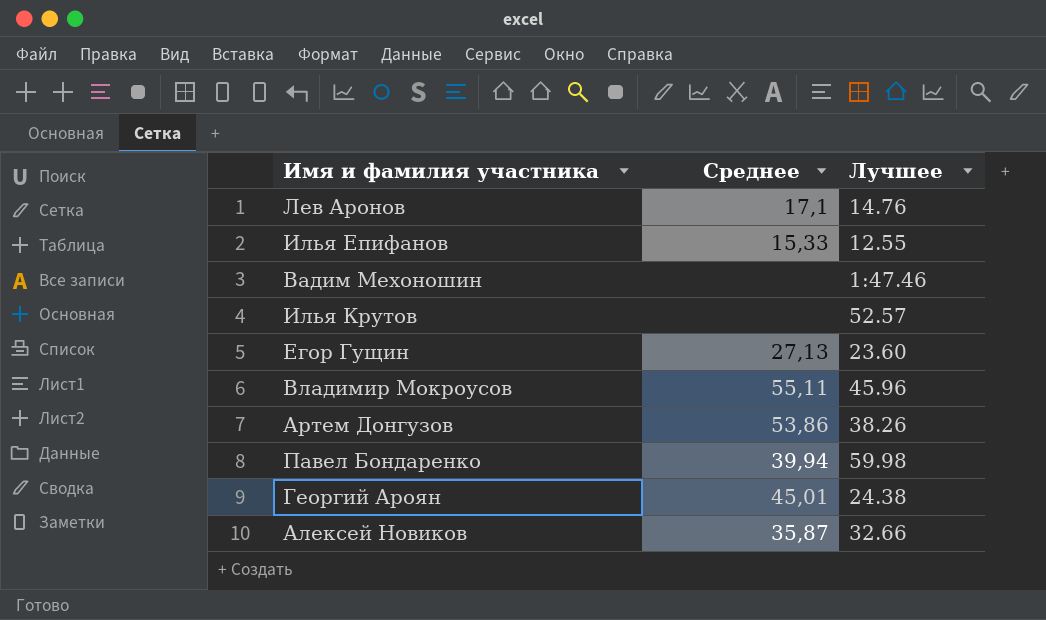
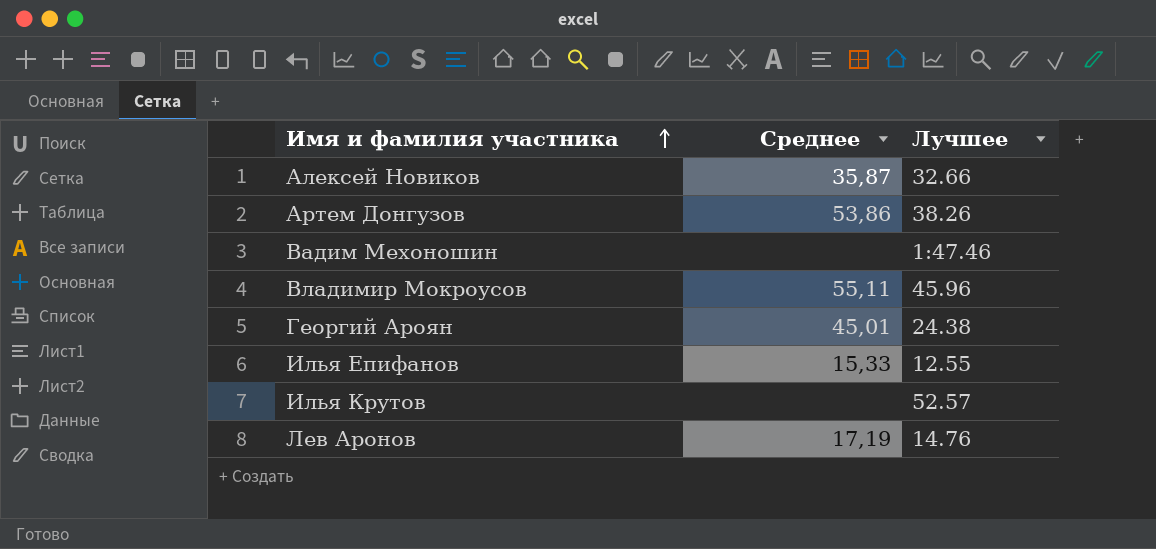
row order: none -> Имя и фамилия участника ascending
row Егор Гущин: 27,13 | 23.60 -> none
row Павел Бондаренко: 39,94 | 59.98 -> none
Лев Аронов | Среднее: 17,1 -> 17,19

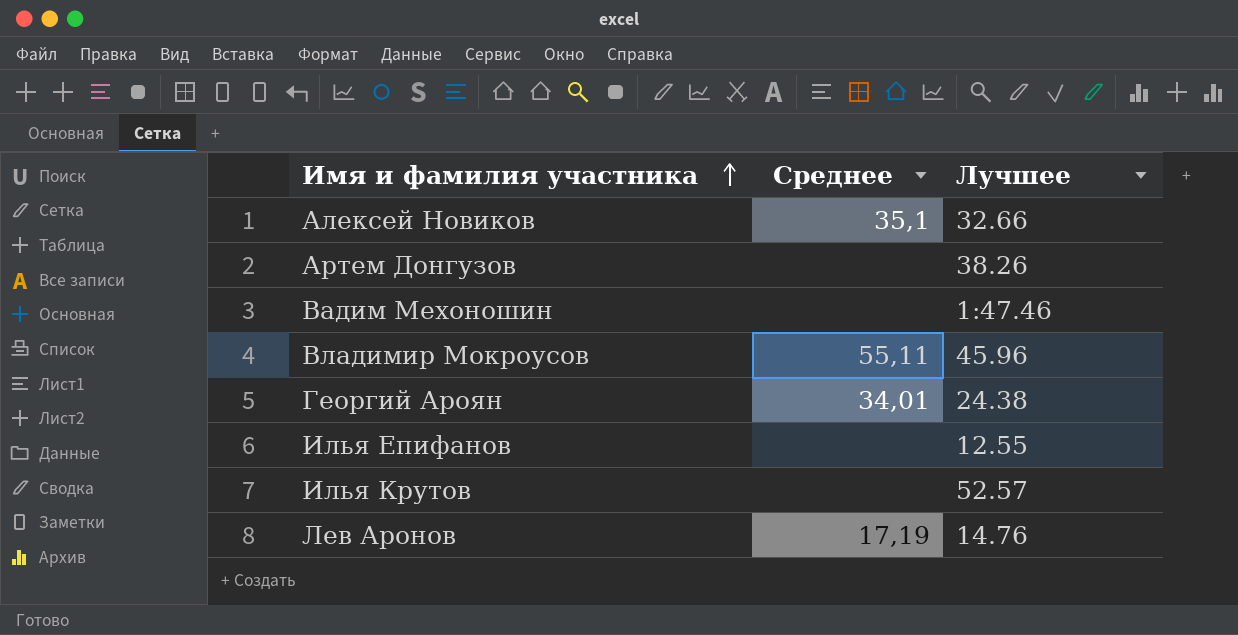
Алексей Новиков | Среднее: 35,87 -> 35,1
Артем Донгузов | Среднее: 53,86 -> none
Георгий Ароян | Среднее: 45,01 -> 34,01
Илья Епифанов | Среднее: 15,33 -> none

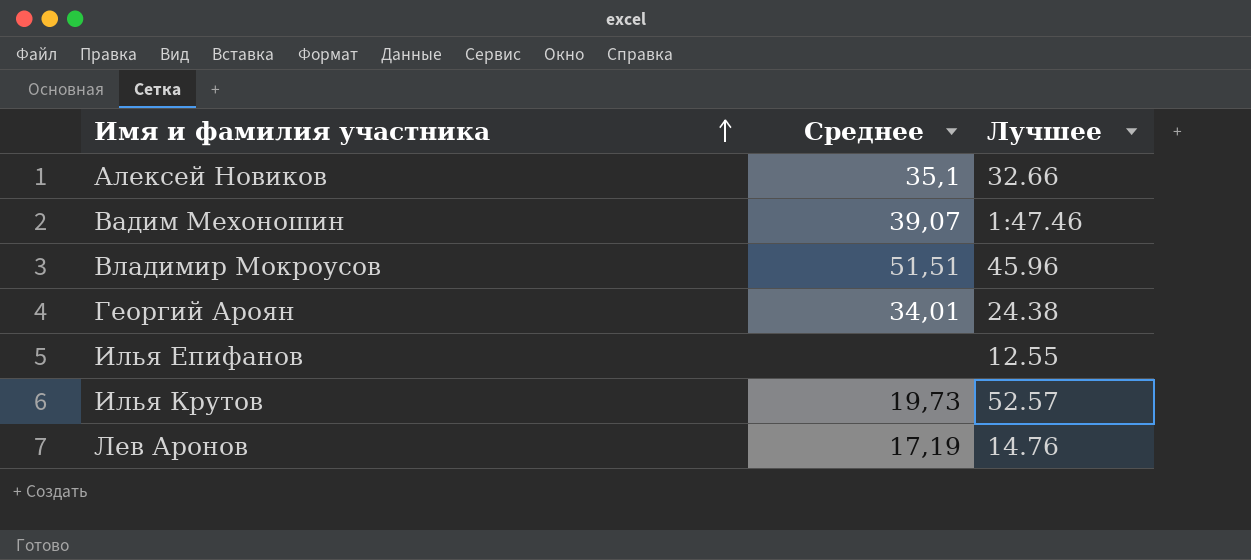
row Артем Донгузов: none | 38.26 -> none
Вадим Мехоношин | Среднее: none -> 39,07
Владимир Мокроусов | Среднее: 55,11 -> 51,51
Илья Крутов | Среднее: none -> 19,73

